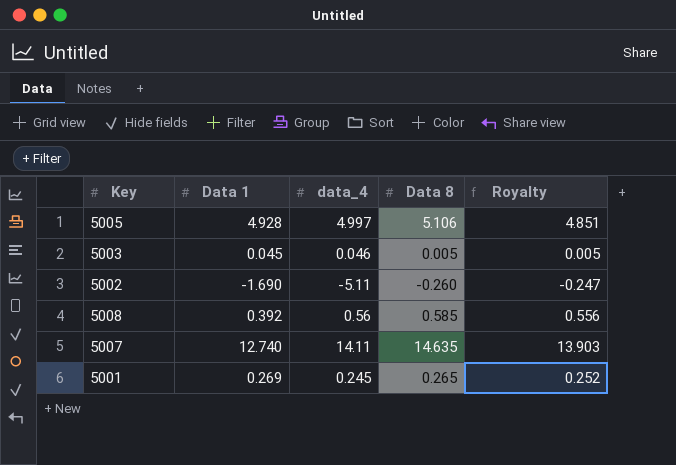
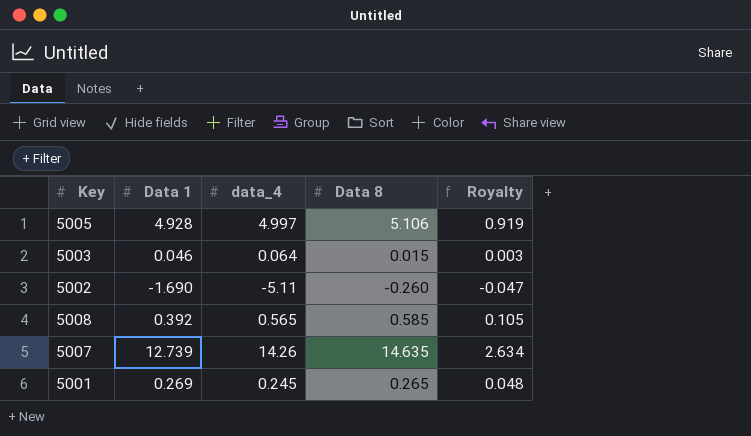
column Royalty | formula: [Data 8] * 0.95 -> [Data 8] * 0.18
5003 | Data 1: 0.045 -> 0.046
5003 | data_4: 0.046 -> 0.064
5003 | Data 8: 0.005 -> 0.015
5008 | data_4: 0.56 -> 0.565
5007 | Data 1: 12.740 -> 12.739
5007 | data_4: 14.11 -> 14.26

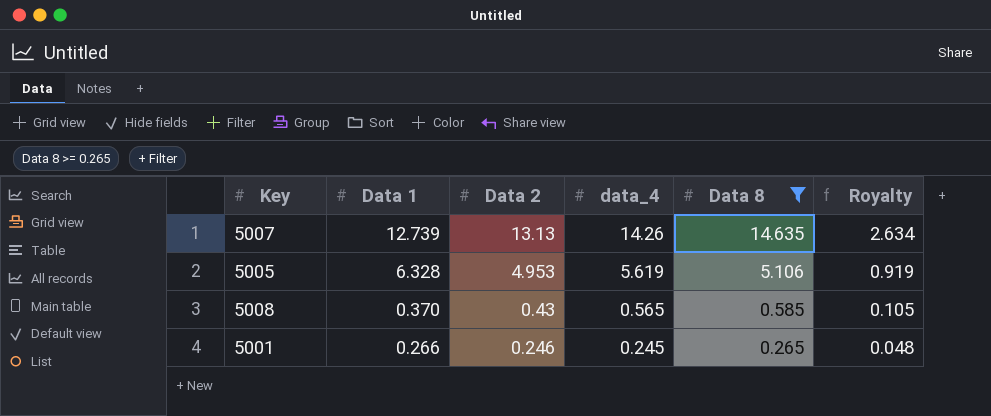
filter: none -> Data 8 >= 0.265
row order: none -> Data 1 descending
column Data 2 | position: none -> 3
5005 | Data 1: 4.928 -> 6.328
5005 | data_4: 4.997 -> 5.619
5008 | Data 1: 0.392 -> 0.370
5001 | Data 1: 0.269 -> 0.266

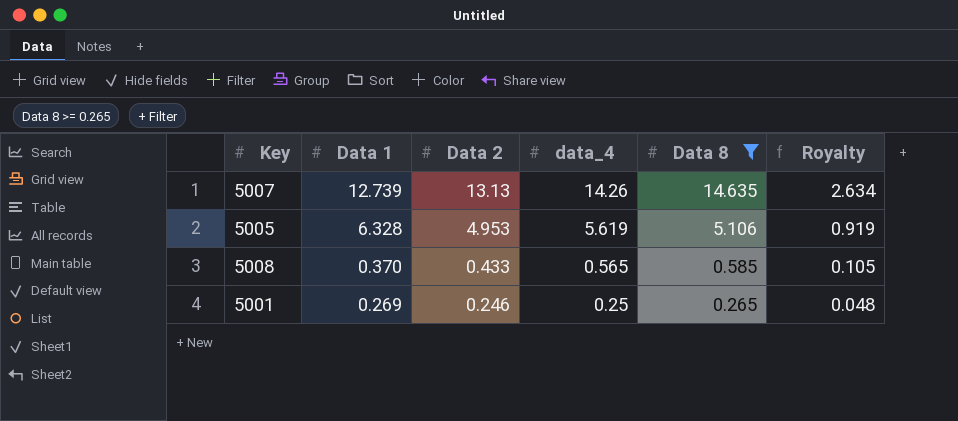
5008 | Data 2: 0.43 -> 0.433
5001 | Data 1: 0.266 -> 0.269
5001 | data_4: 0.245 -> 0.25

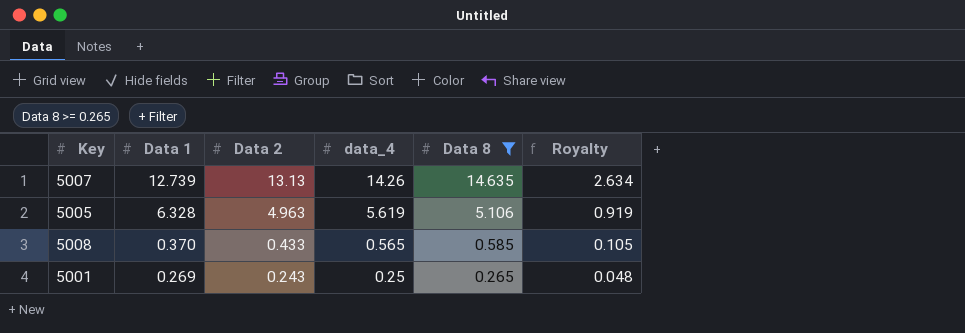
5005 | Data 2: 4.953 -> 4.963
5001 | Data 2: 0.246 -> 0.243

